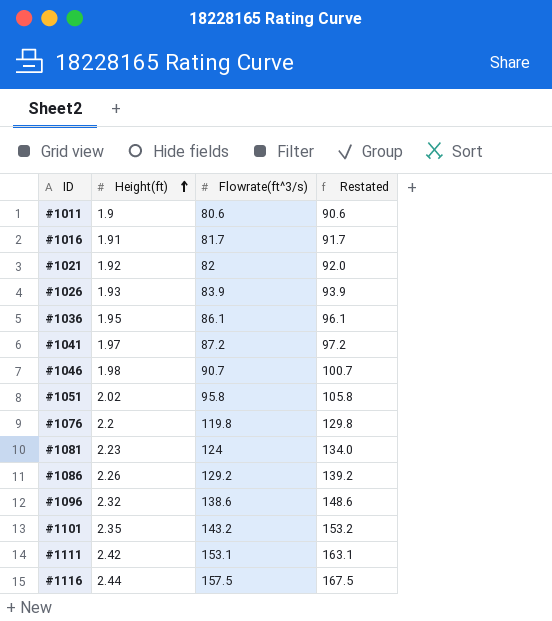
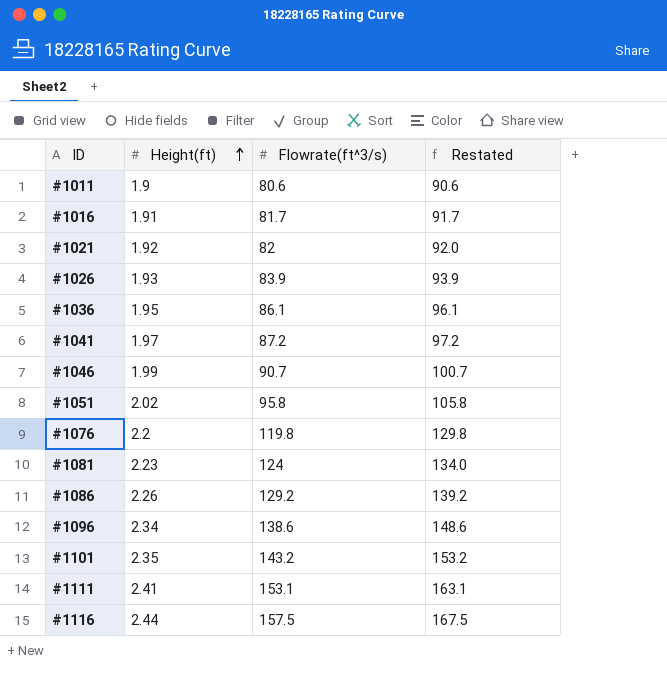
#1046 | Height(ft): 1.98 -> 1.99
#1096 | Height(ft): 2.32 -> 2.34
#1111 | Height(ft): 2.42 -> 2.41

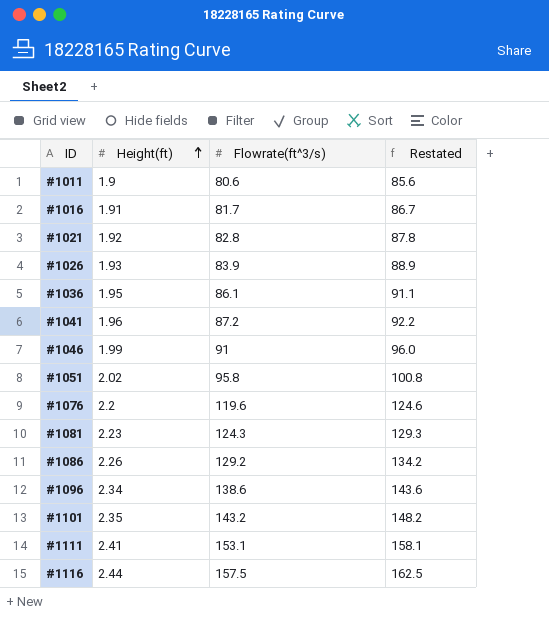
column Restated | formula: [Flowrate(ft^3/s)] + 10 -> [Flowrate(ft^3/s)] + 5
#1021 | Flowrate(ft^3/s): 82 -> 82.8
#1041 | Height(ft): 1.97 -> 1.96
#1046 | Flowrate(ft^3/s): 90.7 -> 91
#1076 | Flowrate(ft^3/s): 119.8 -> 119.6
#1081 | Flowrate(ft^3/s): 124 -> 124.3

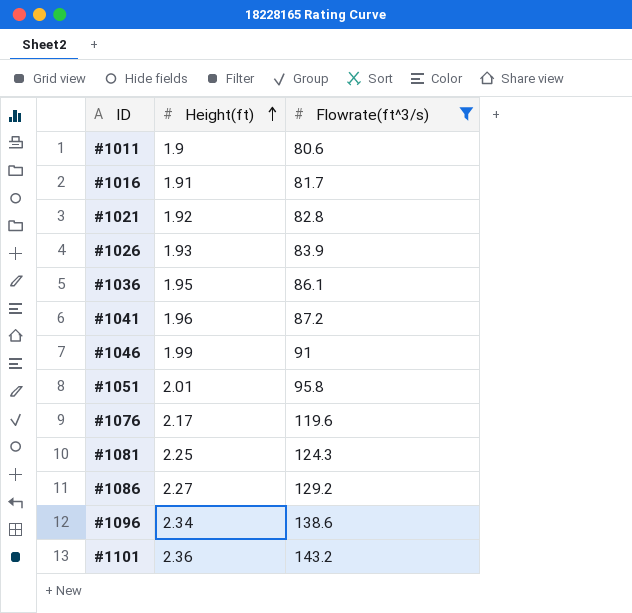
filter: none -> Flowrate(ft^3/s) <= 143.2
column Restated | formula: [Flowrate(ft^3/s)] + 5 -> none
#1051 | Height(ft): 2.02 -> 2.01
#1076 | Height(ft): 2.2 -> 2.17
#1081 | Height(ft): 2.23 -> 2.25
#1086 | Height(ft): 2.26 -> 2.27
#1101 | Height(ft): 2.35 -> 2.36

